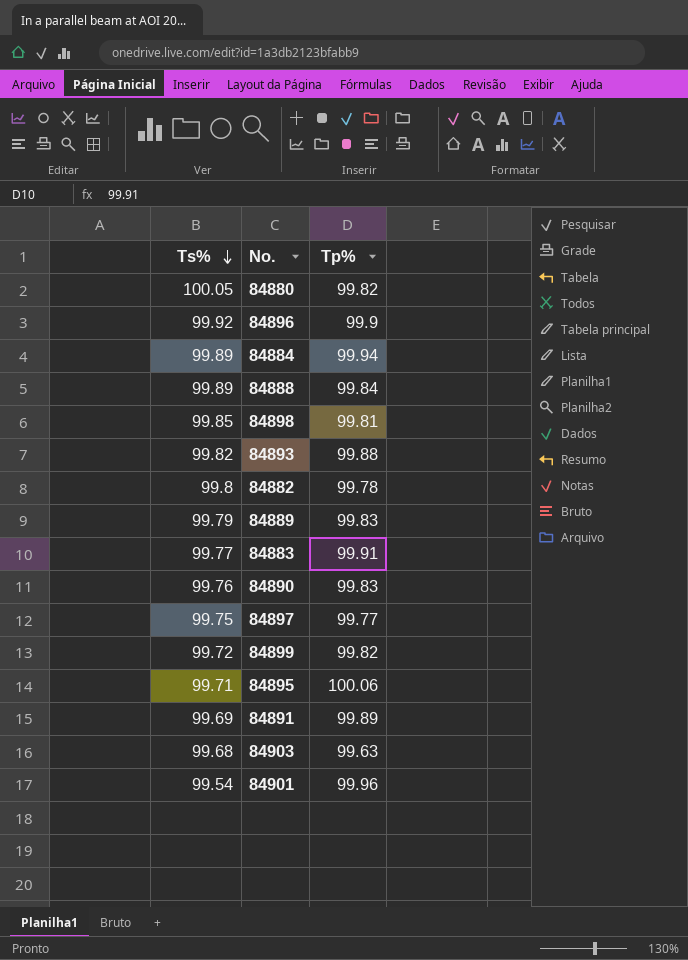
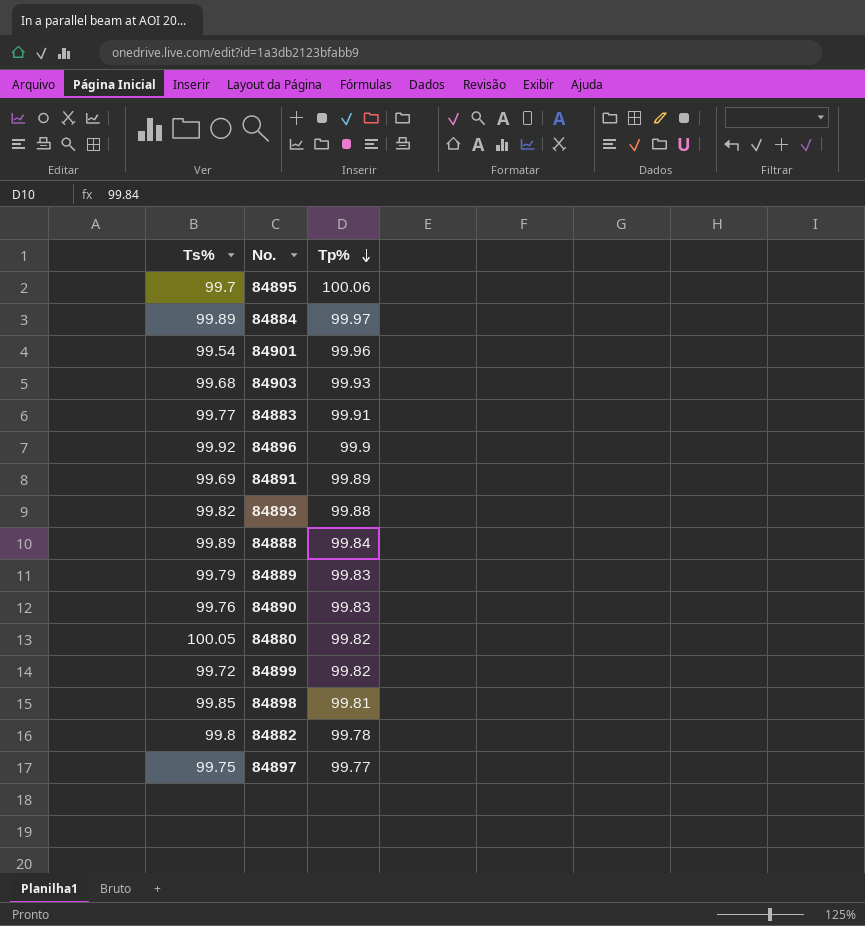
row order: Ts% descending -> Tp% descending
84895 | Ts%: 99.71 -> 99.7
84884 | Tp%: 99.94 -> 99.97
84903 | Tp%: 99.63 -> 99.93

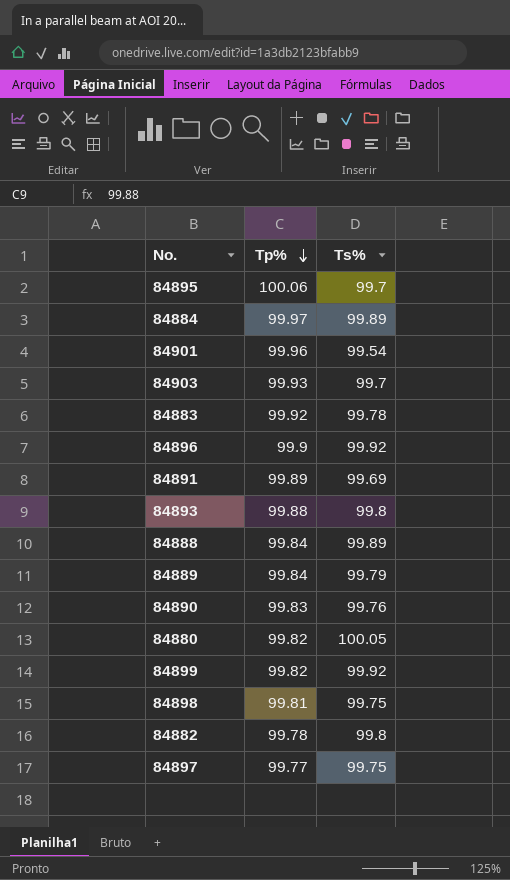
column Ts% | position: 1 -> 3
84903 | Ts%: 99.68 -> 99.7
84883 | Tp%: 99.91 -> 99.92
84883 | Ts%: 99.77 -> 99.78
84893 | Ts%: 99.82 -> 99.8
84889 | Tp%: 99.83 -> 99.84
84899 | Ts%: 99.72 -> 99.92
84898 | Ts%: 99.85 -> 99.75

